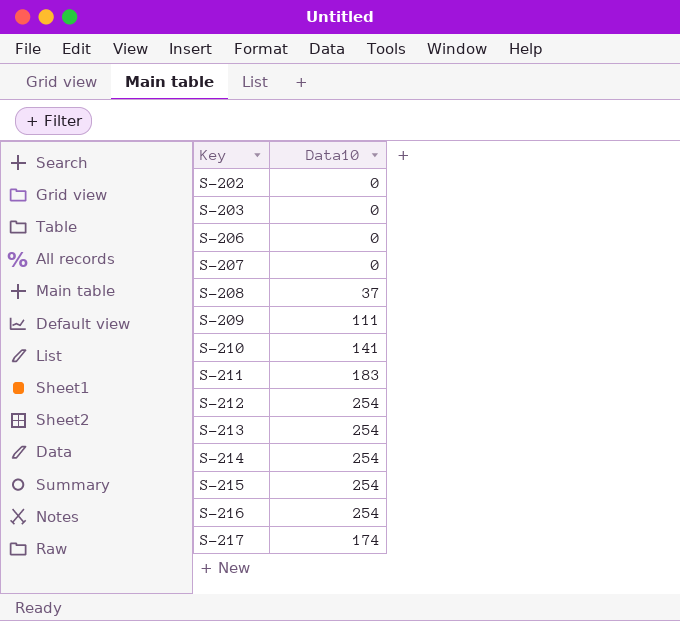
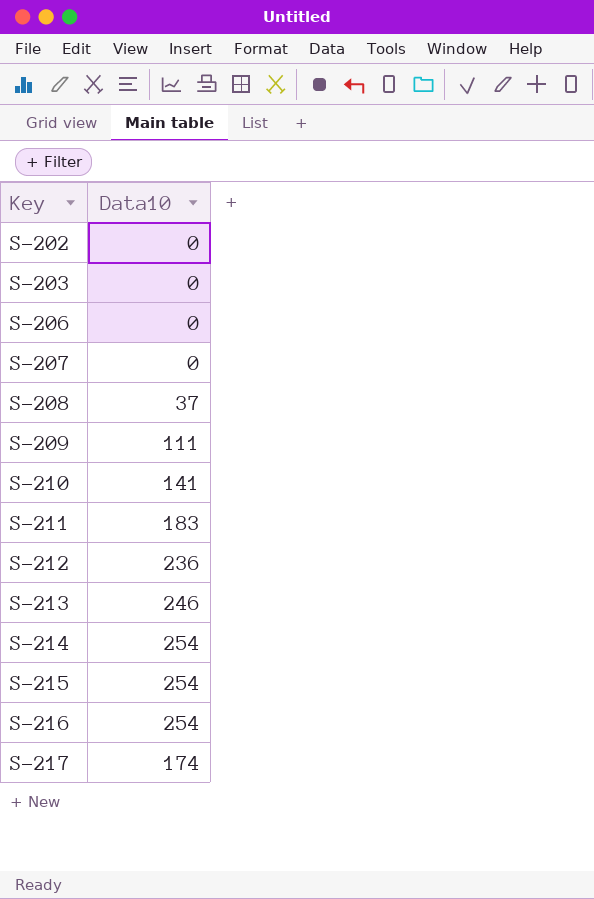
S-212 | Data10: 254 -> 236
S-213 | Data10: 254 -> 246

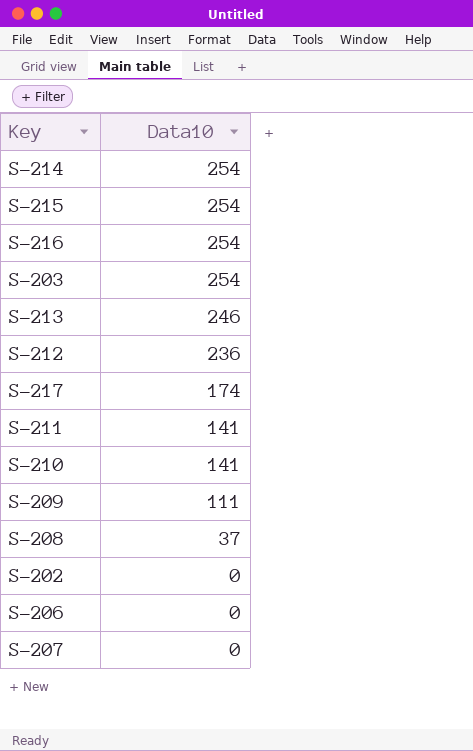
row order: Key ascending -> Data10 descending
S-203 | Data10: 0 -> 254
S-211 | Data10: 183 -> 141

